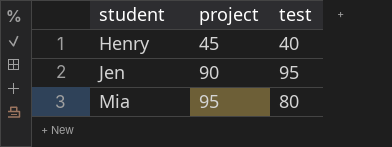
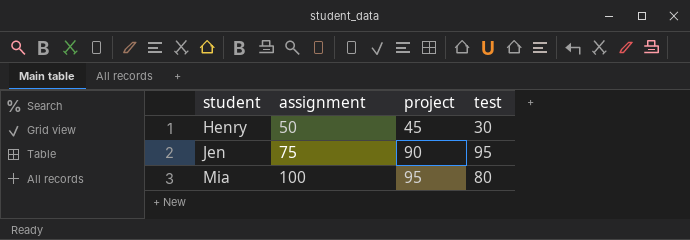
column assignment | position: none -> 2
Henry | test: 40 -> 30

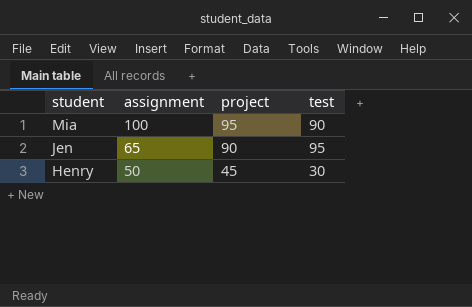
row order: student ascending -> student descending
Mia | test: 80 -> 90
Jen | assignment: 75 -> 65

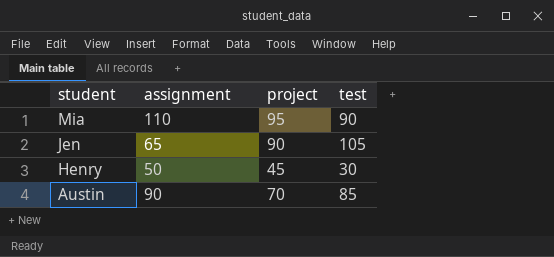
Mia | assignment: 100 -> 110
Jen | test: 95 -> 105
row Austin: none -> 90 | 70 | 85

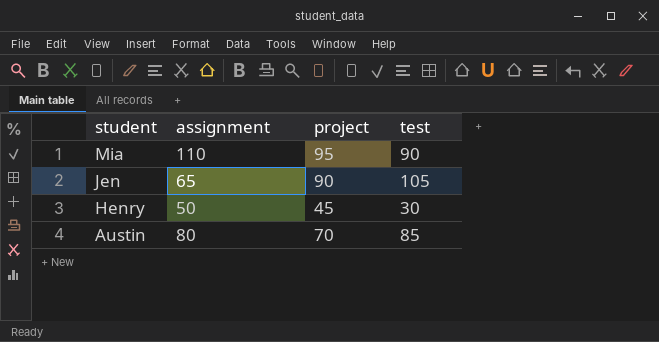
Austin | assignment: 90 -> 80

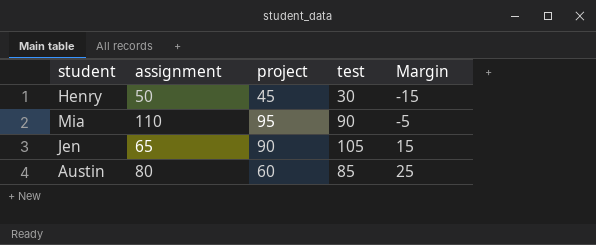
row order: student descending -> Margin ascending
column Margin | formula: none -> [test] - [project]
Austin | project: 70 -> 60

